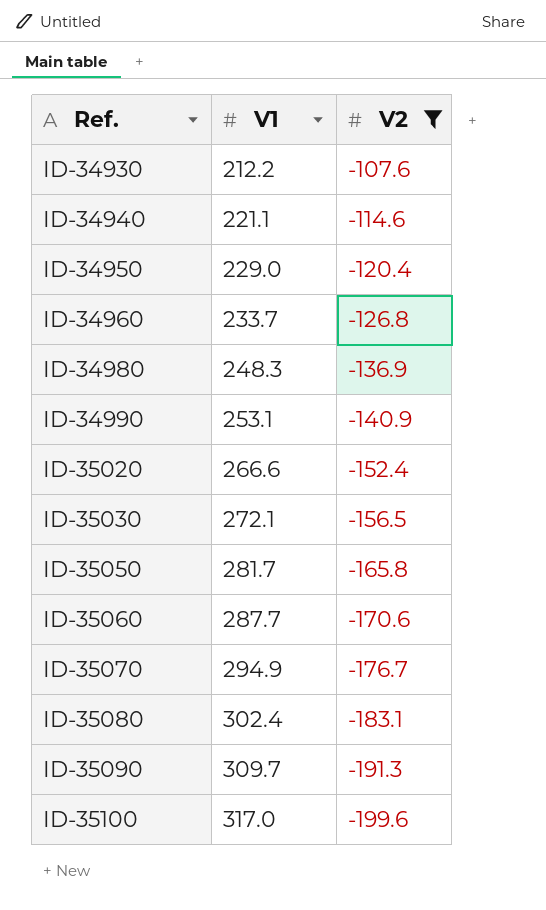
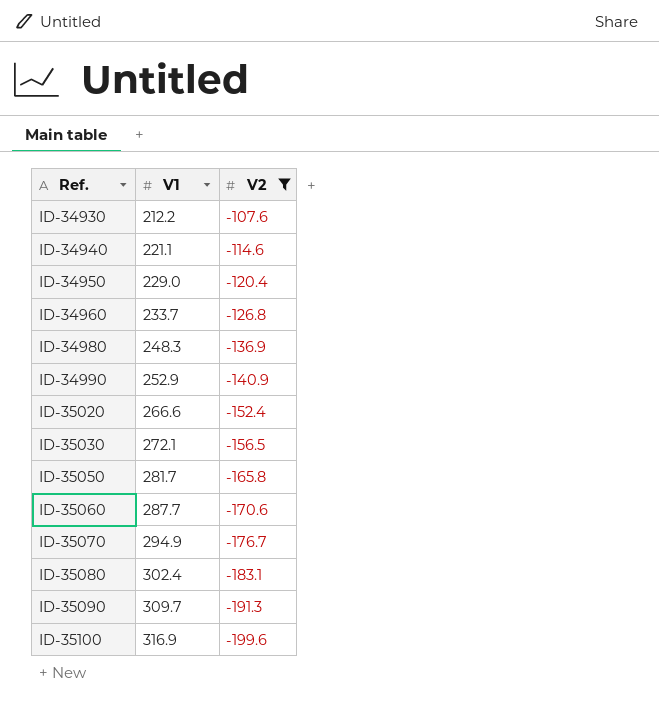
ID-34990 | V1: 253.1 -> 252.9
ID-35100 | V1: 317.0 -> 316.9

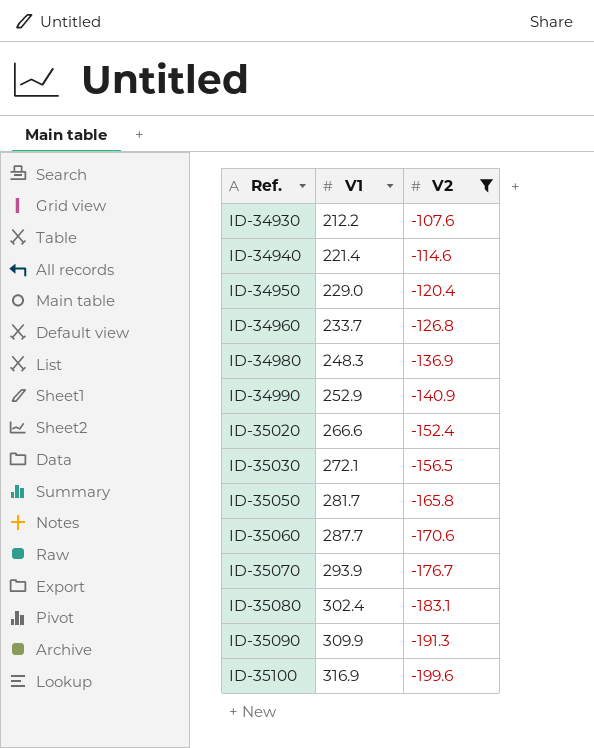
ID-34940 | V1: 221.1 -> 221.4
ID-35070 | V1: 294.9 -> 293.9
ID-35090 | V1: 309.7 -> 309.9

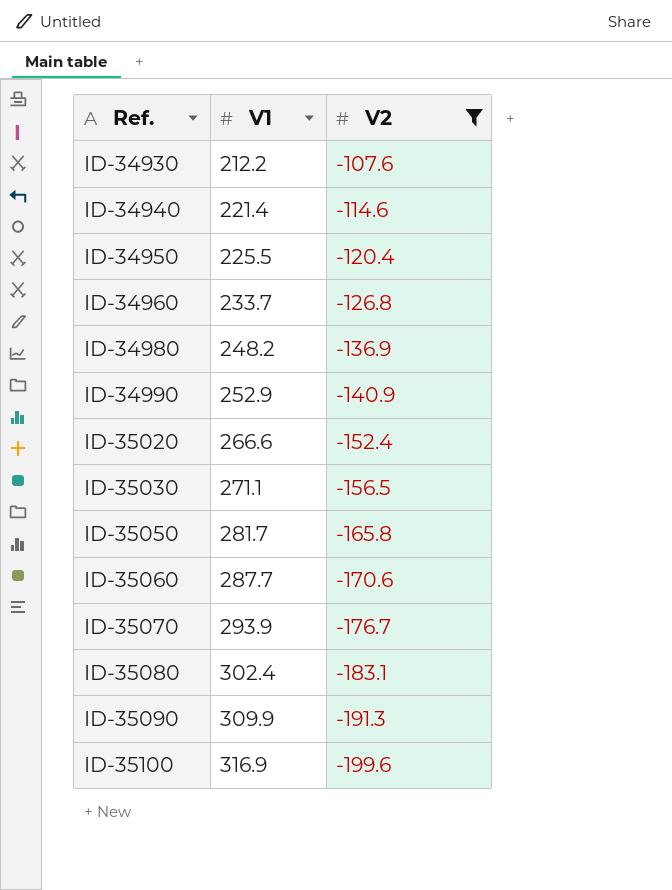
ID-34950 | V1: 229.0 -> 225.5
ID-34980 | V1: 248.3 -> 248.2
ID-35030 | V1: 272.1 -> 271.1

